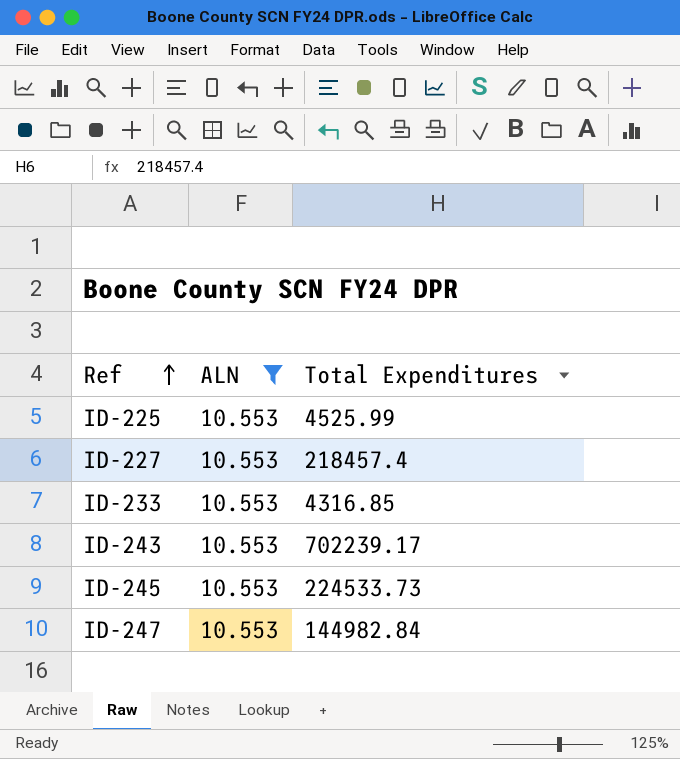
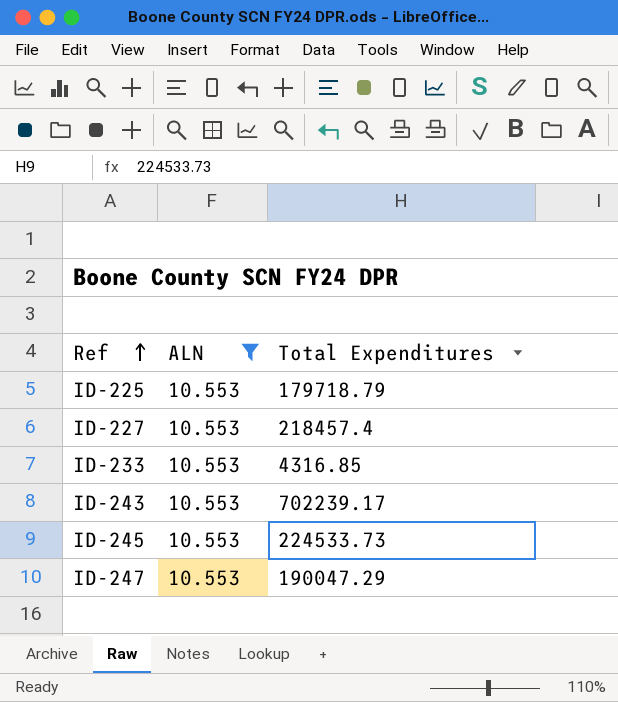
ID-225 | Total Expenditures: 4525.99 -> 179718.79
ID-247 | Total Expenditures: 144982.84 -> 190047.29

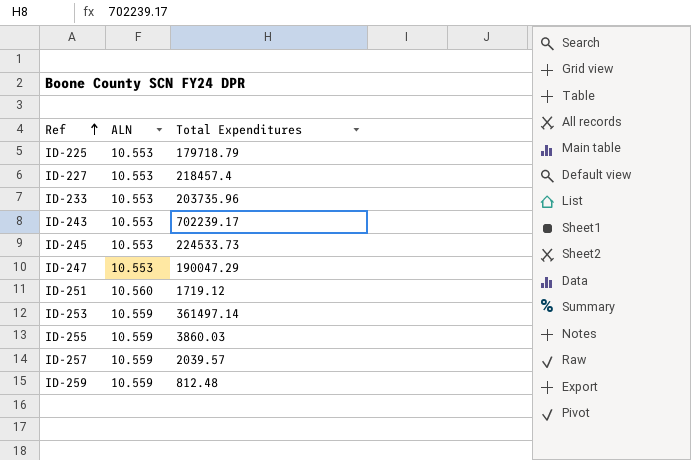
filter: ALN = 10.553 -> none
ID-233 | Total Expenditures: 4316.85 -> 203735.96

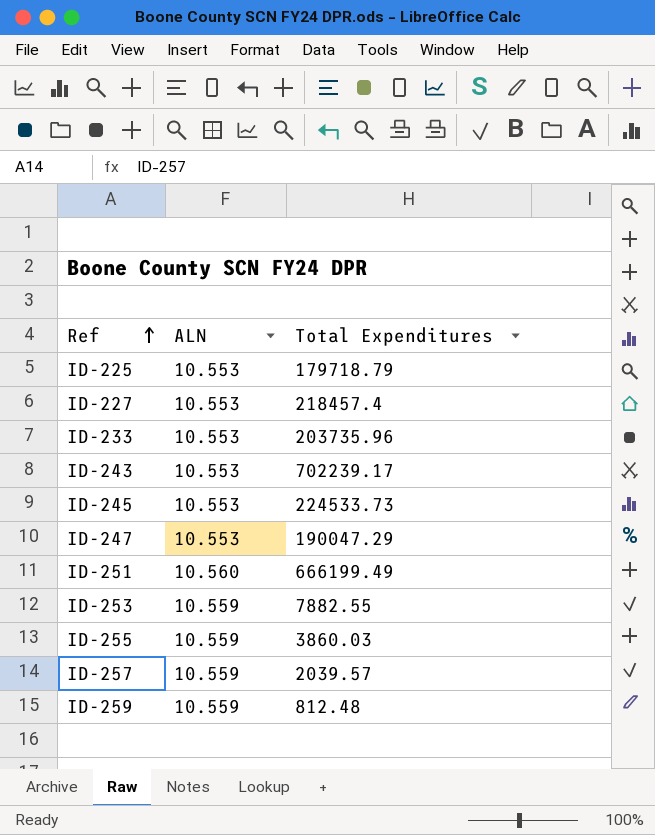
ID-251 | Total Expenditures: 1719.12 -> 666199.49
ID-253 | Total Expenditures: 361497.14 -> 7882.55

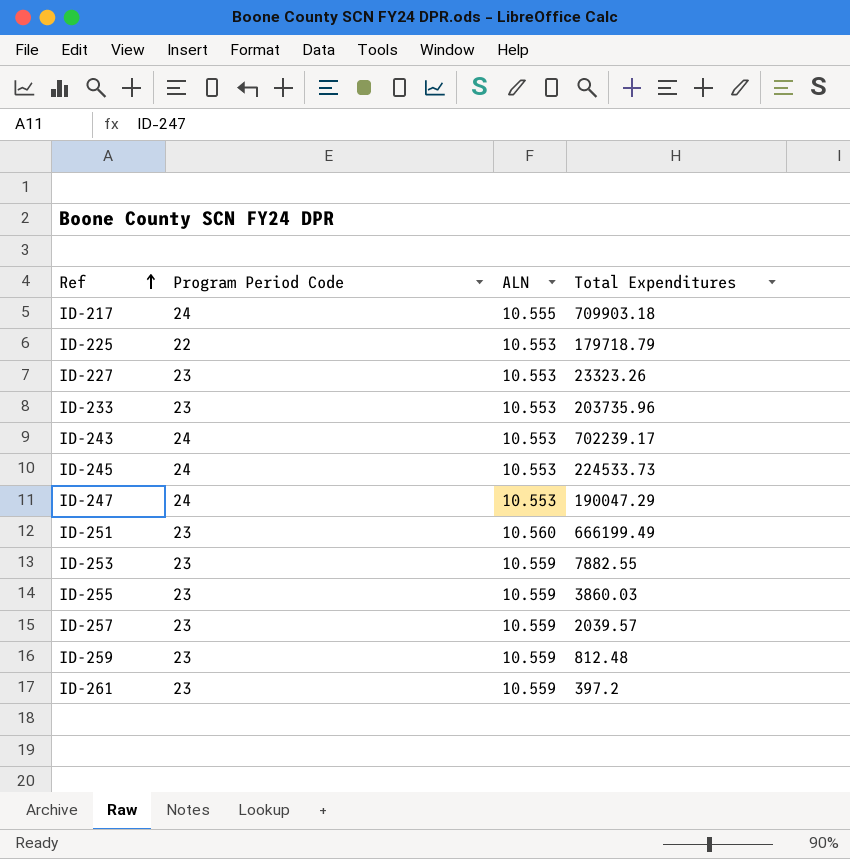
column Program Period Code | position: none -> 2
row ID-217: none -> 24 | 10.555 | 709903.18
ID-227 | Total Expenditures: 218457.4 -> 23323.26
row ID-261: none -> 23 | 10.559 | 397.2

